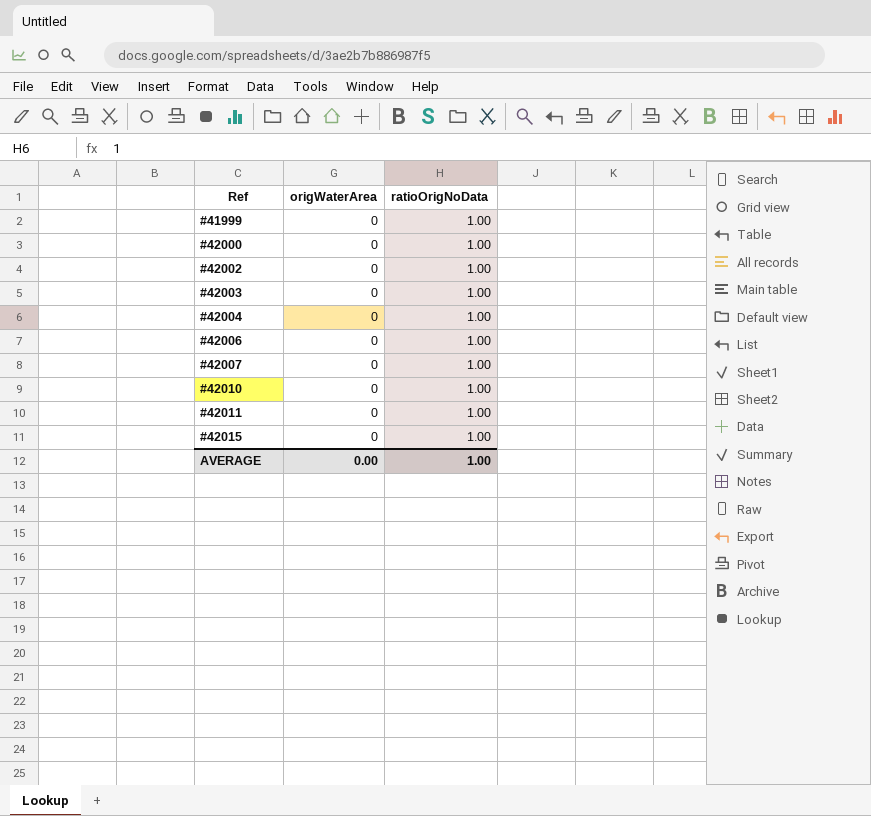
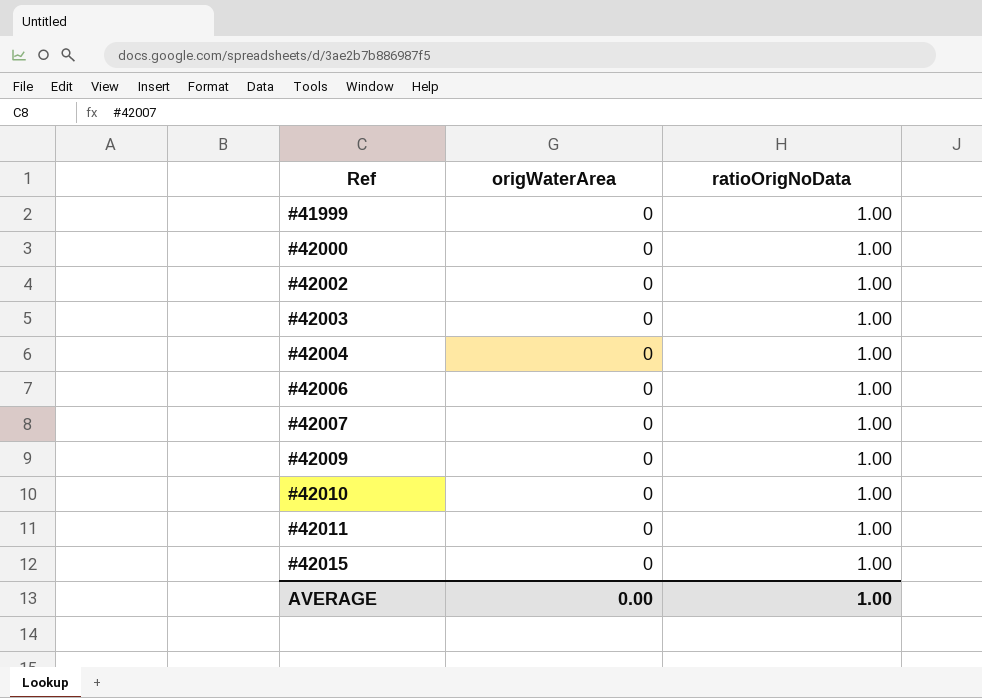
row #42009: none -> 0 | 1.00

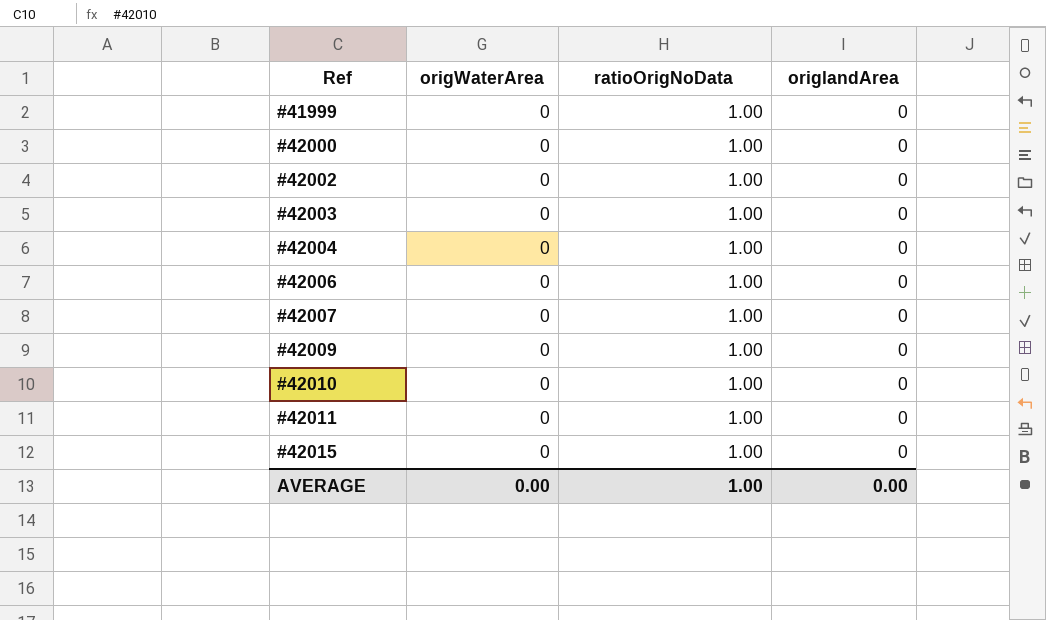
column origlandArea | position: none -> 4

